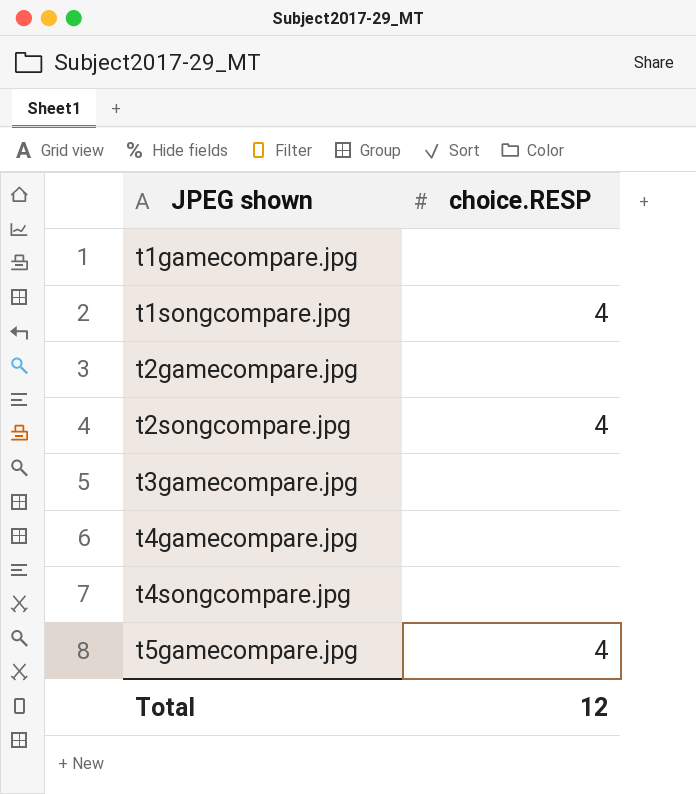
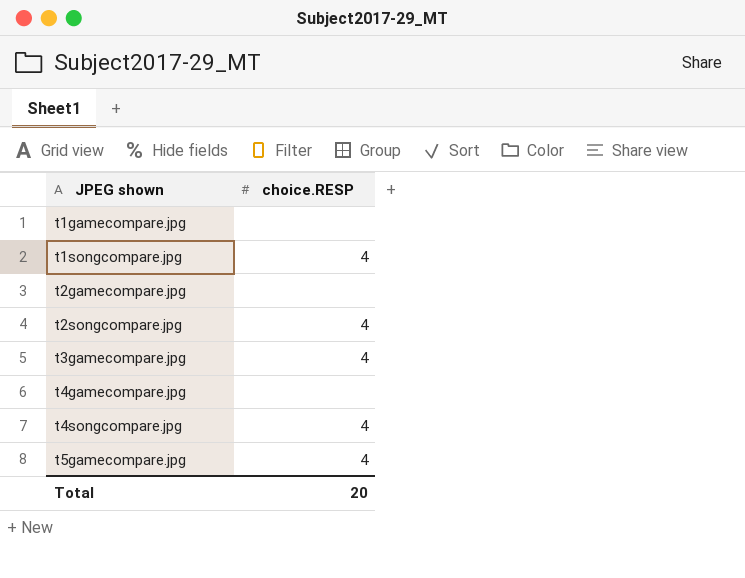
t3gamecompare.jpg | choice.RESP: none -> 4
t4songcompare.jpg | choice.RESP: none -> 4
Total | choice.RESP: 12 -> 20

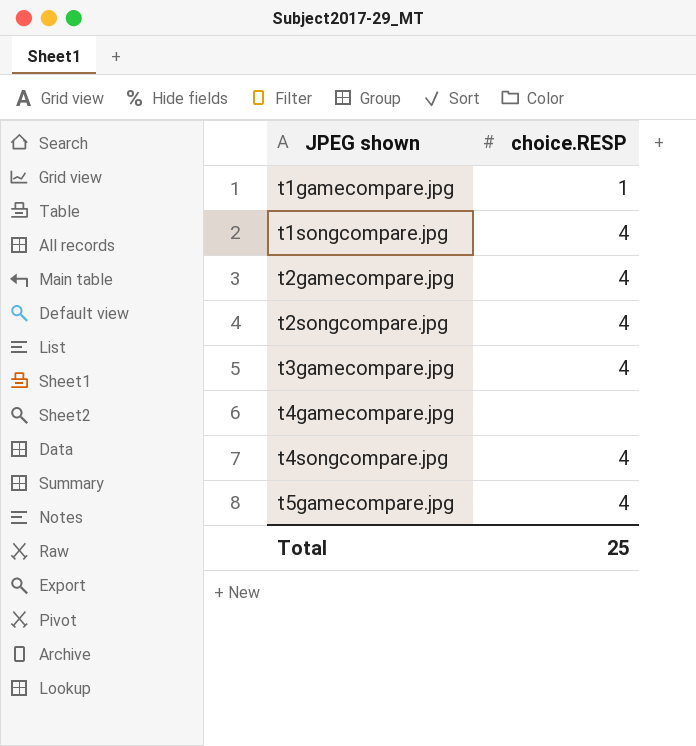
t1gamecompare.jpg | choice.RESP: none -> 1
t2gamecompare.jpg | choice.RESP: none -> 4
Total | choice.RESP: 20 -> 25

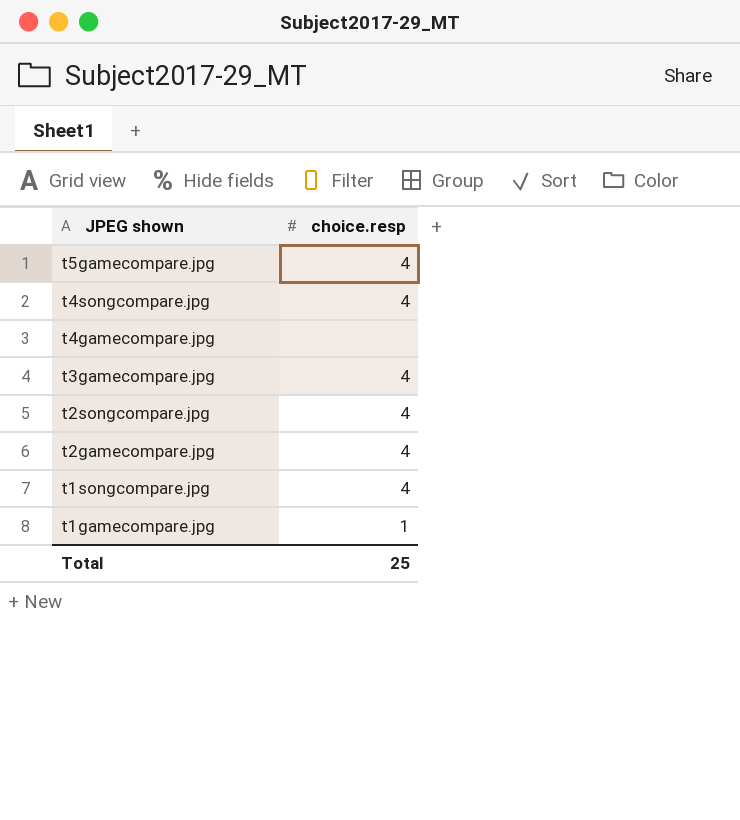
row order: JPEG shown ascending -> JPEG shown descending
column name: choice.RESP -> choice.resp

